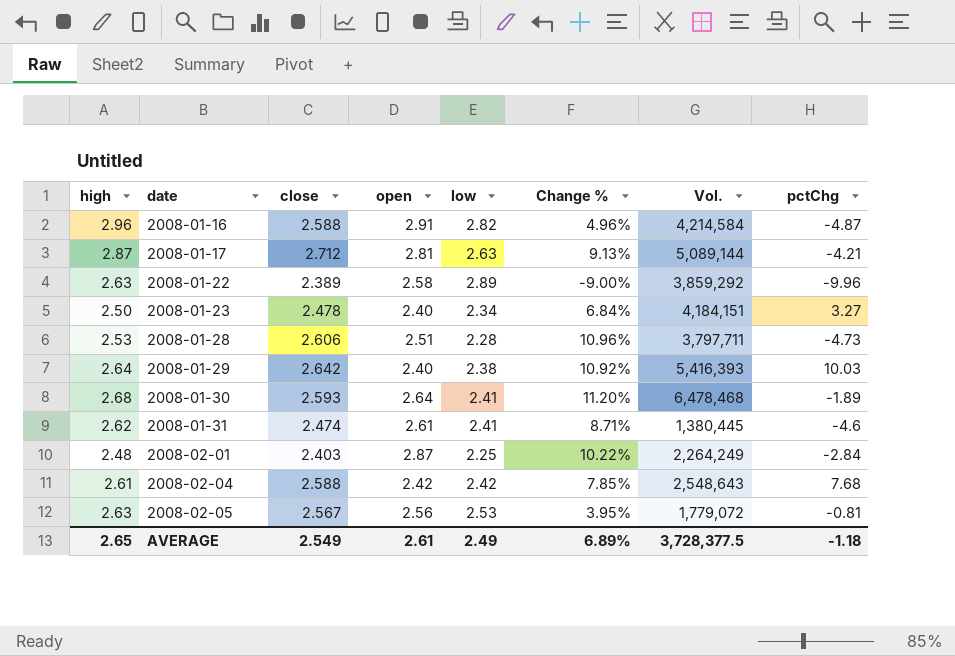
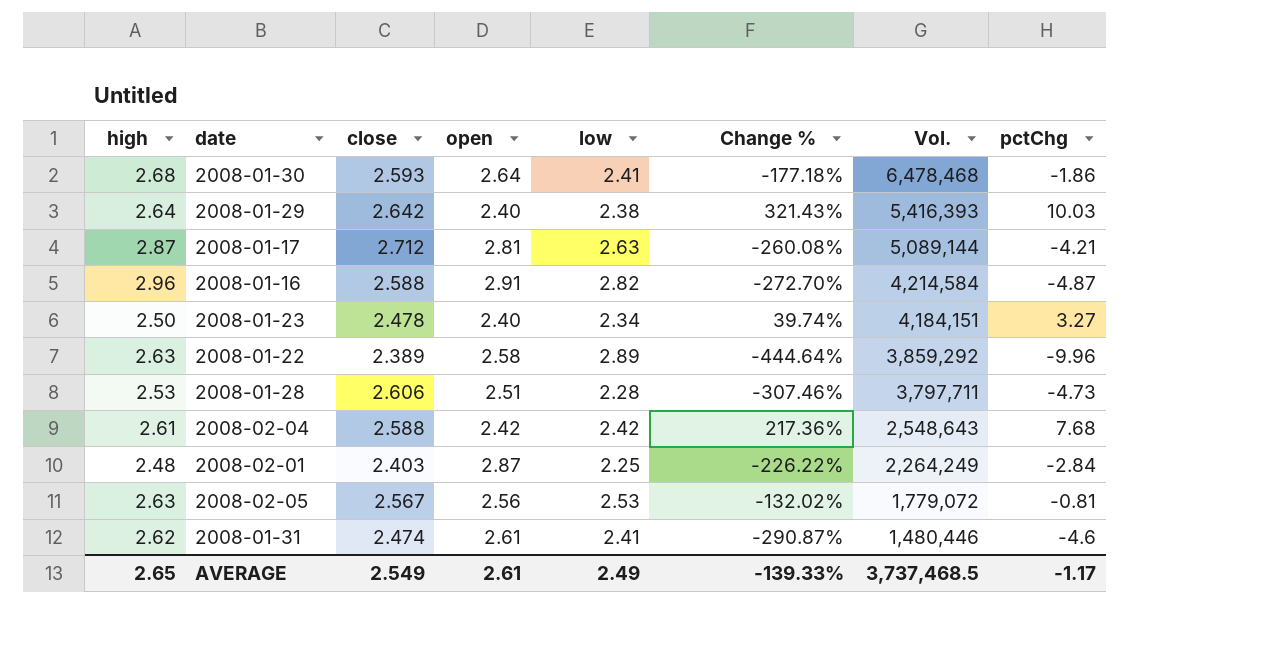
row order: date ascending -> Vol. descending
column Change % | formula: ([high] - [low]) / [low] -> ([pctChg] - [low]) / [low]
2008-01-30 | pctChg: -1.89 -> -1.86
2008-01-31 | Vol.: 1,380,445 -> 1,480,446
AVERAGE | Change %: 6.89% -> -139.33%
AVERAGE | Vol.: 3,728,377.5 -> 3,737,468.5
AVERAGE | pctChg: -1.18 -> -1.17

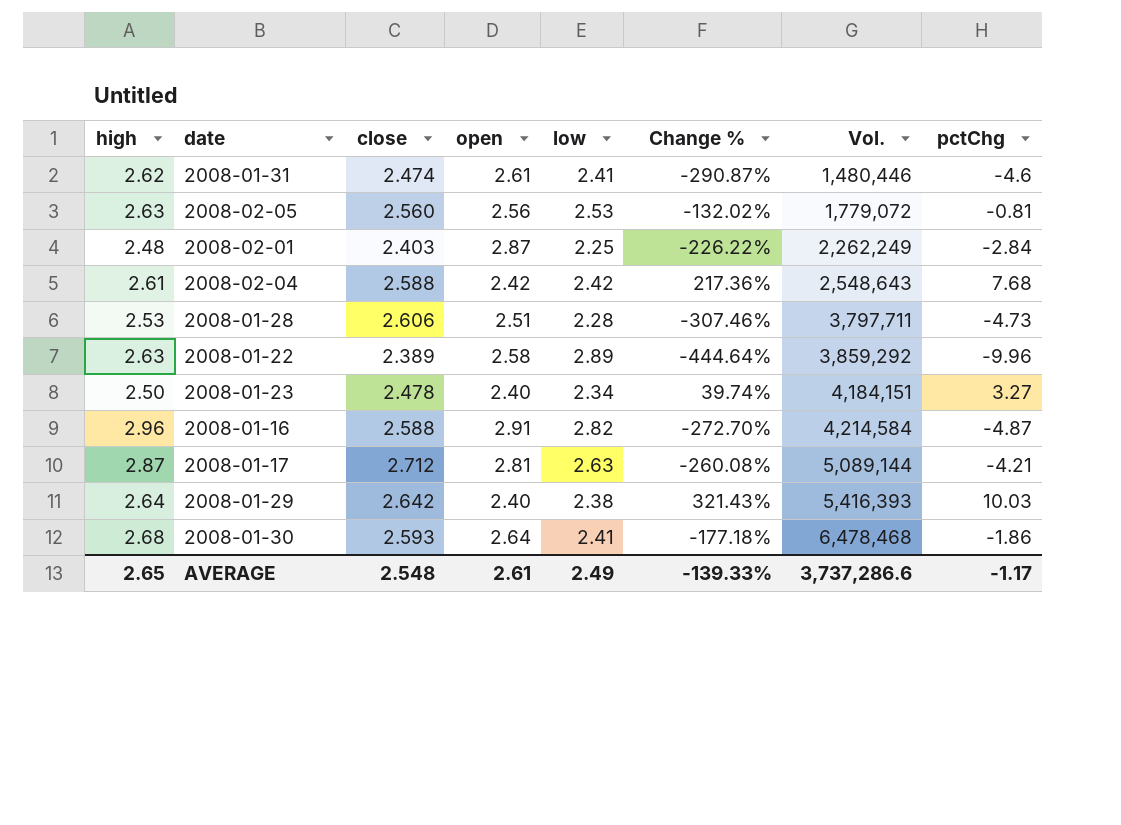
row order: Vol. descending -> Vol. ascending
2008-02-05 | close: 2.567 -> 2.560
2008-02-01 | Vol.: 2,264,249 -> 2,262,249
AVERAGE | close: 2.549 -> 2.548
AVERAGE | Vol.: 3,737,468.5 -> 3,737,286.6

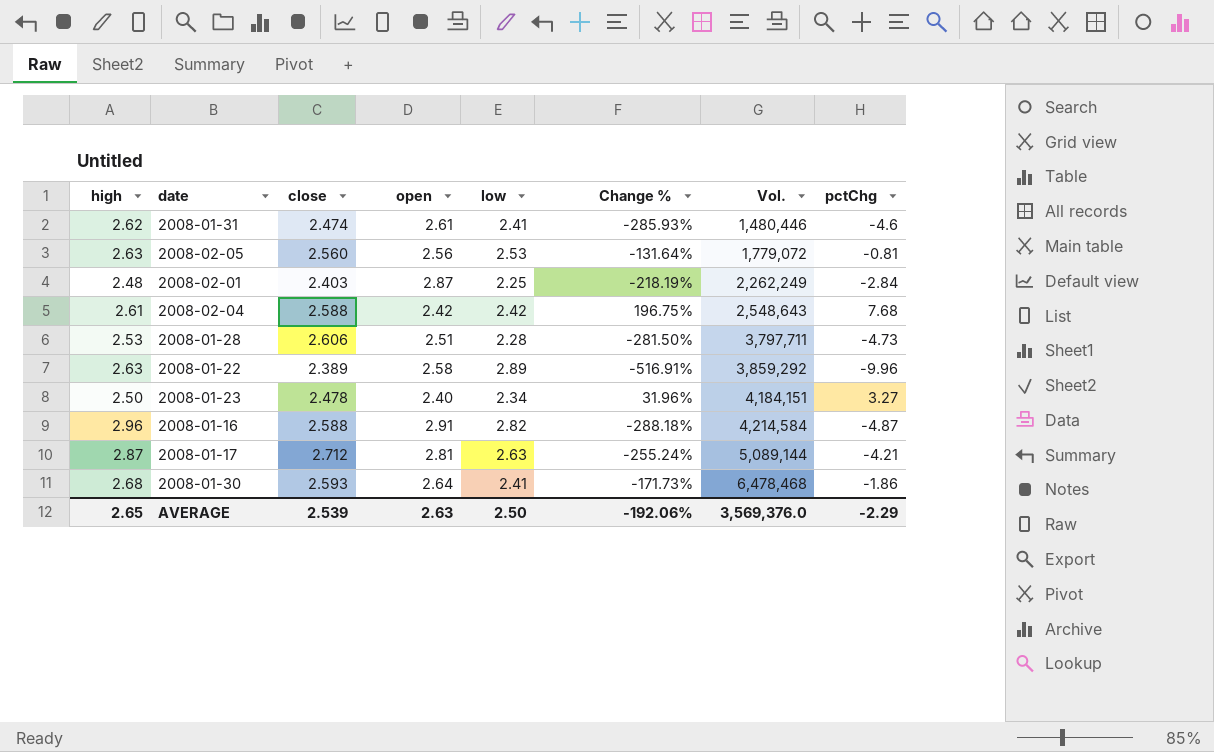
column Change % | formula: ([pctChg] - [low]) / [low] -> ([pctChg] - [close]) / [close]
row 2008-01-29: 2.64 | 2.642 | 2.40 | 2.38 | 321.43% | 5,416,393 | 10.03 -> none
AVERAGE | close: 2.548 -> 2.539
AVERAGE | open: 2.61 -> 2.63
AVERAGE | low: 2.49 -> 2.50
AVERAGE | Change %: -139.33% -> -192.06%
AVERAGE | Vol.: 3,737,286.6 -> 3,569,376.0
AVERAGE | pctChg: -1.17 -> -2.29

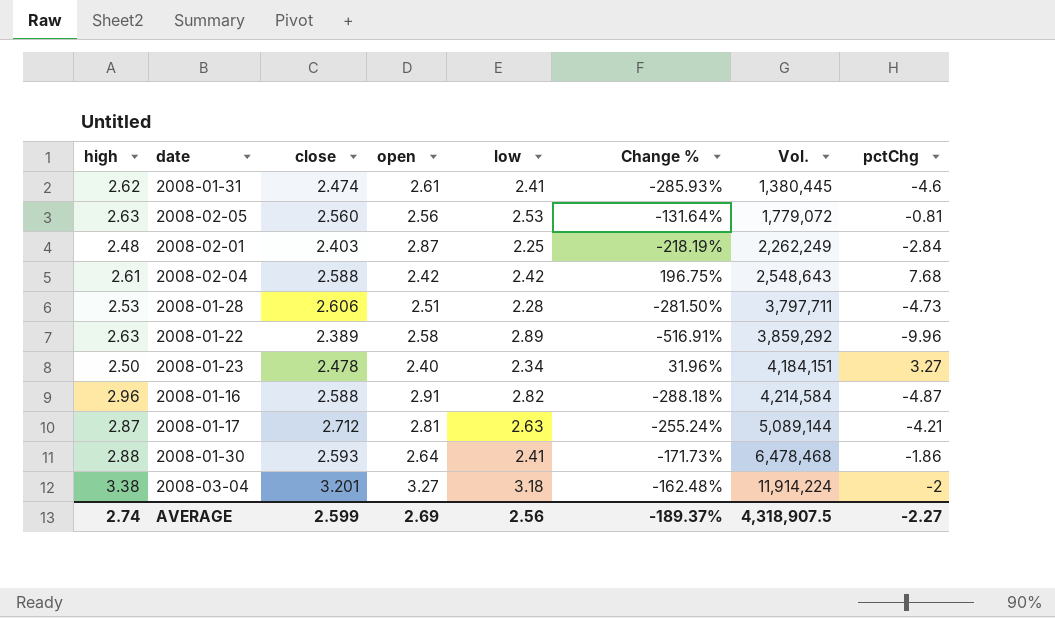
2008-01-31 | Vol.: 1,480,446 -> 1,380,445
2008-01-30 | high: 2.68 -> 2.88
row 2008-03-04: none -> 3.38 | 3.201 | 3.27 | 3.18 | -162.48% | 11,914,224 | -2
AVERAGE | high: 2.65 -> 2.74
AVERAGE | close: 2.539 -> 2.599
AVERAGE | open: 2.63 -> 2.69
AVERAGE | low: 2.50 -> 2.56
AVERAGE | Change %: -192.06% -> -189.37%
AVERAGE | Vol.: 3,569,376.0 -> 4,318,907.5
AVERAGE | pctChg: -2.29 -> -2.27

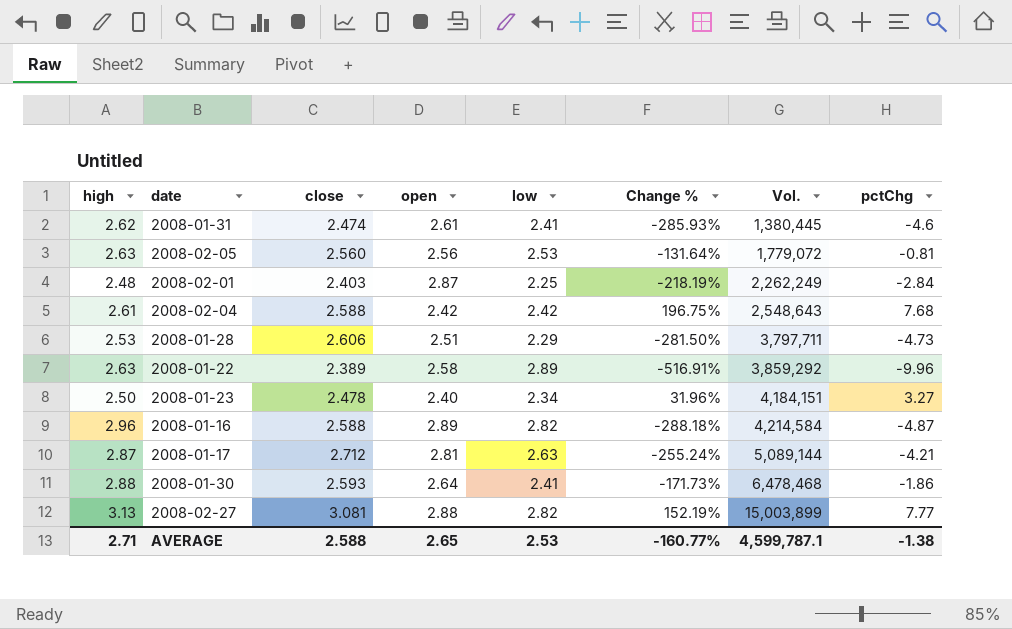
row 2008-03-04: 3.38 | 3.201 | 3.27 | 3.18 | -162.48% | 11,914,224 | -2 -> none
2008-01-28 | low: 2.28 -> 2.29
2008-01-16 | open: 2.91 -> 2.89
row 2008-02-27: none -> 3.13 | 3.081 | 2.88 | 2.82 | 152.19% | 15,003,899 | 7.77
AVERAGE | high: 2.74 -> 2.71
AVERAGE | close: 2.599 -> 2.588
AVERAGE | open: 2.69 -> 2.65
AVERAGE | low: 2.56 -> 2.53
AVERAGE | Change %: -189.37% -> -160.77%
AVERAGE | Vol.: 4,318,907.5 -> 4,599,787.1
AVERAGE | pctChg: -2.27 -> -1.38

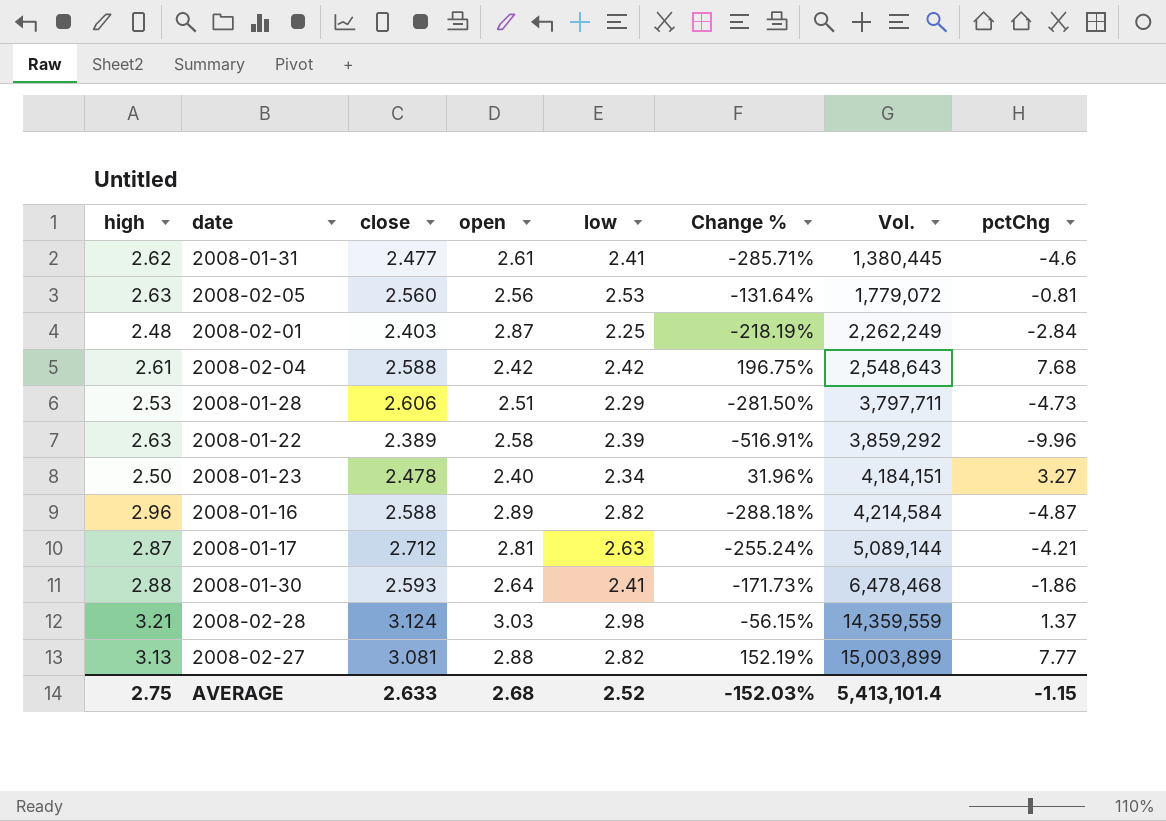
2008-01-31 | close: 2.474 -> 2.477
2008-01-31 | Change %: -285.93% -> -285.71%
2008-01-22 | low: 2.89 -> 2.39
row 2008-02-28: none -> 3.21 | 3.124 | 3.03 | 2.98 | -56.15% | 14,359,559 | 1.37
AVERAGE | high: 2.71 -> 2.75
AVERAGE | close: 2.588 -> 2.633
AVERAGE | open: 2.65 -> 2.68
AVERAGE | low: 2.53 -> 2.52
AVERAGE | Change %: -160.77% -> -152.03%
AVERAGE | Vol.: 4,599,787.1 -> 5,413,101.4
AVERAGE | pctChg: -1.38 -> -1.15

